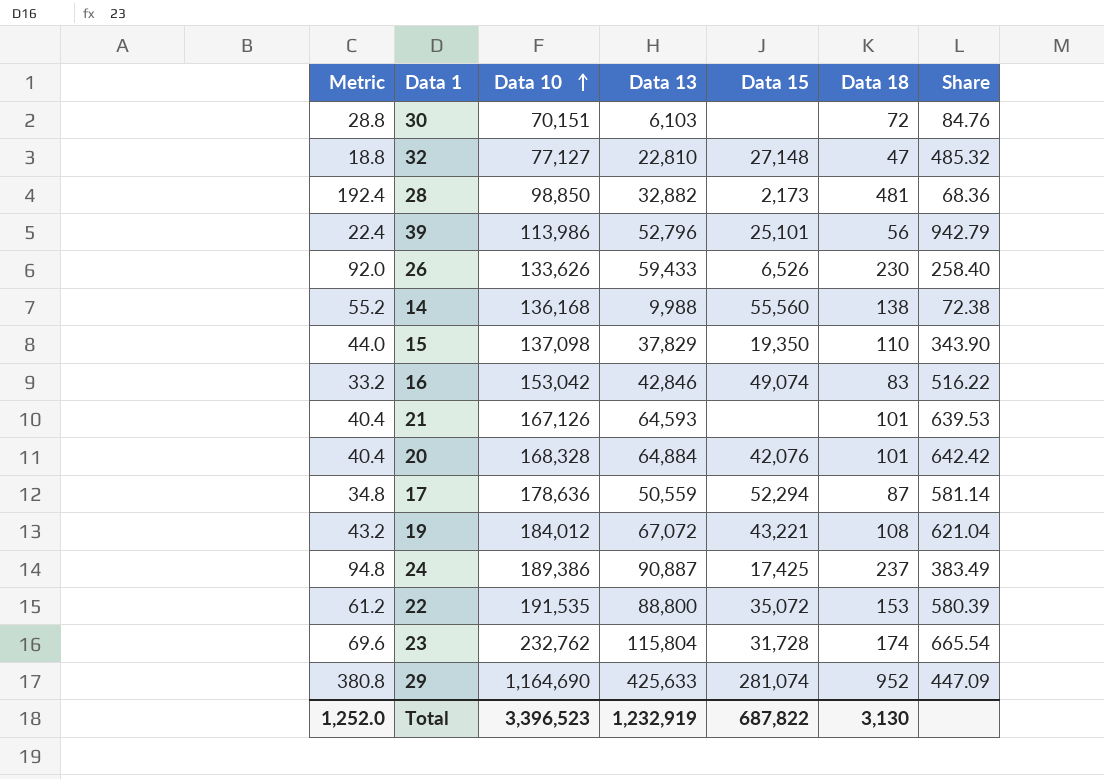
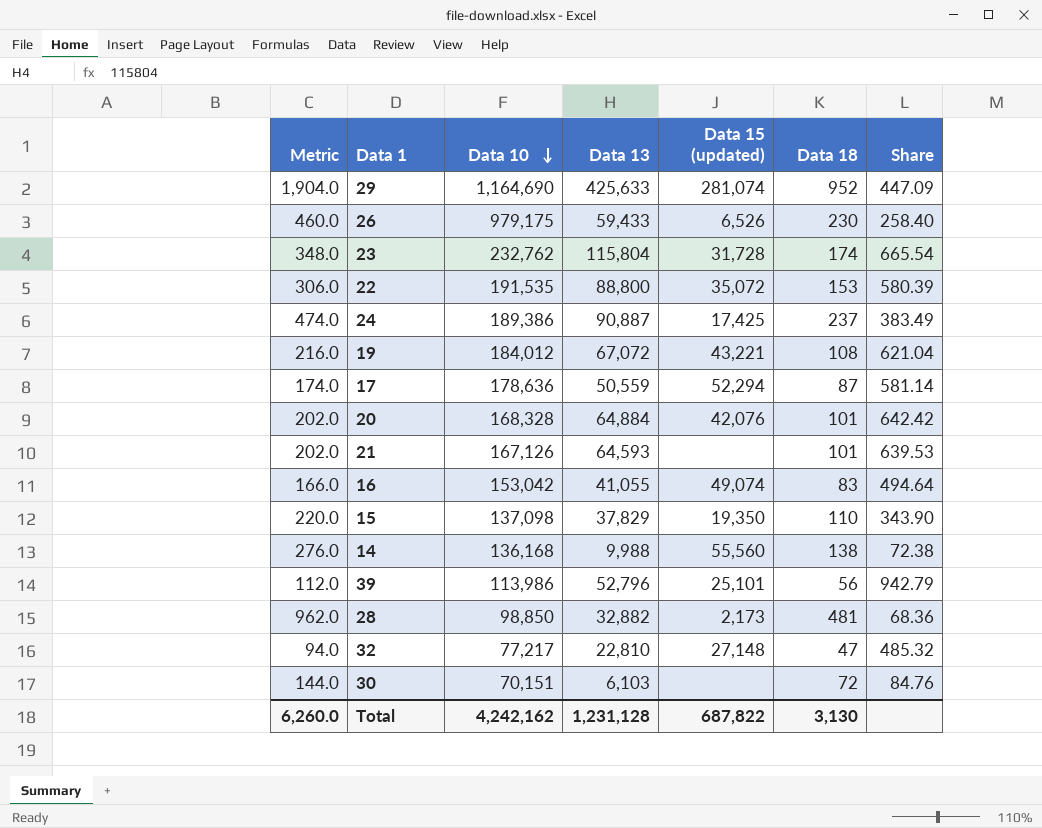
row order: Data 10 ascending -> Data 10 descending
column Metric | formula: [Data 18] * 0.4 -> [Data 18] * 2
column name: Data 15 -> Data 15 (updated)
26 | Data 10: 133,626 -> 979,175
16 | Data 13: 42,846 -> 41,055
16 | Share: 516.22 -> 494.64
32 | Data 10: 77,127 -> 77,217
Total | Metric: 1,252.0 -> 6,260.0
Total | Data 10: 3,396,523 -> 4,242,162
Total | Data 13: 1,232,919 -> 1,231,128

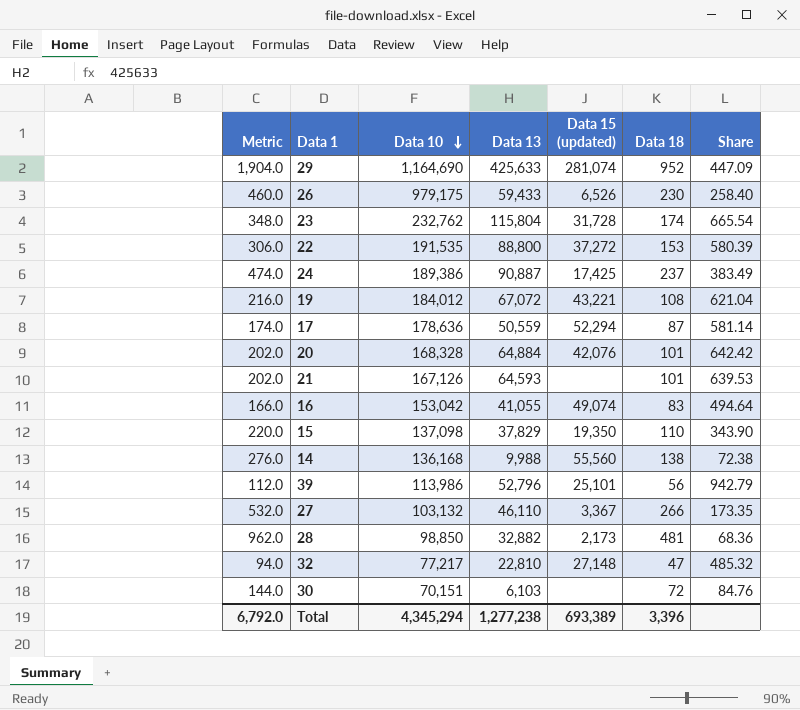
22 | Data 15 (updated): 35,072 -> 37,272
row 27: none -> 532.0 | 103,132 | 46,110 | 3,367 | 266 | 173.35
Total | Metric: 6,260.0 -> 6,792.0
Total | Data 10: 4,242,162 -> 4,345,294
Total | Data 13: 1,231,128 -> 1,277,238
Total | Data 15 (updated): 687,822 -> 693,389
Total | Data 18: 3,130 -> 3,396

